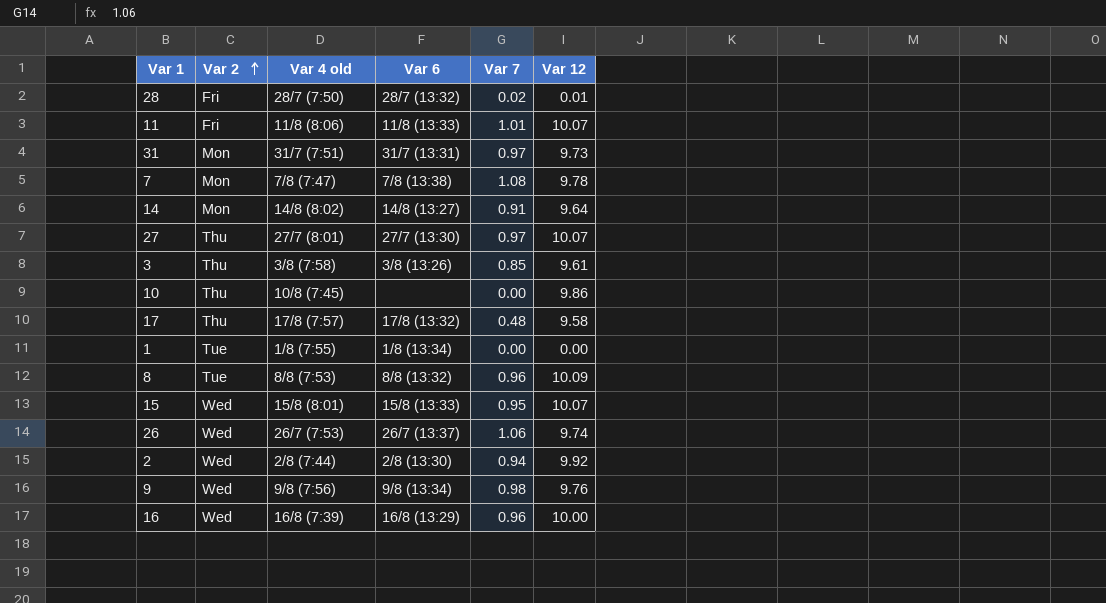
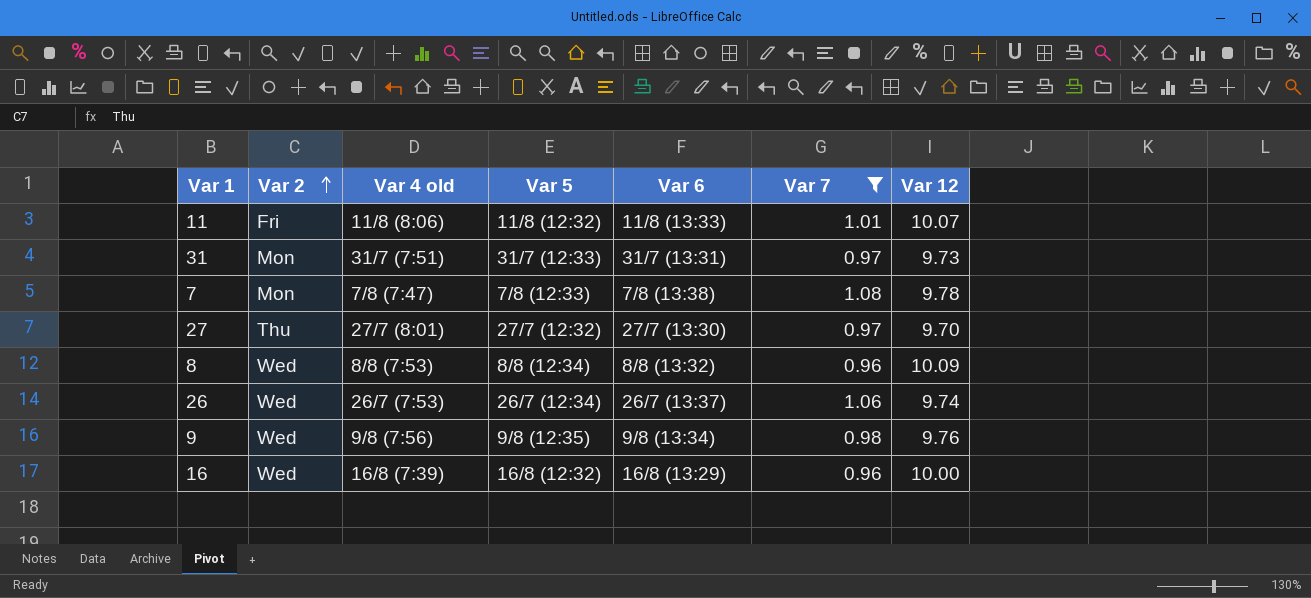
filter: none -> Var 7 >= 0.96
column Var 5 | position: none -> 4
27 | Var 12: 10.07 -> 9.70
8 | Var 2: Tue -> Wed

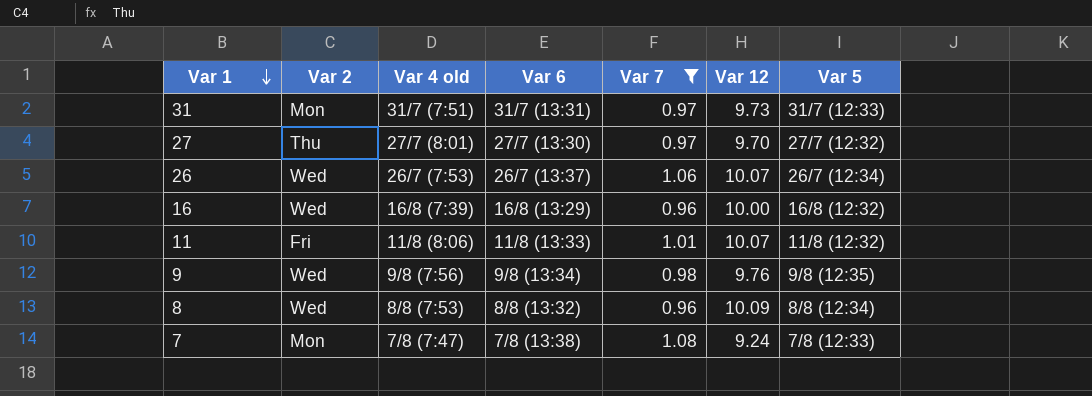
row order: Var 2 ascending -> Var 1 descending
column Var 5 | position: 4 -> 7
26 | Var 12: 9.74 -> 10.07
7 | Var 12: 9.78 -> 9.24

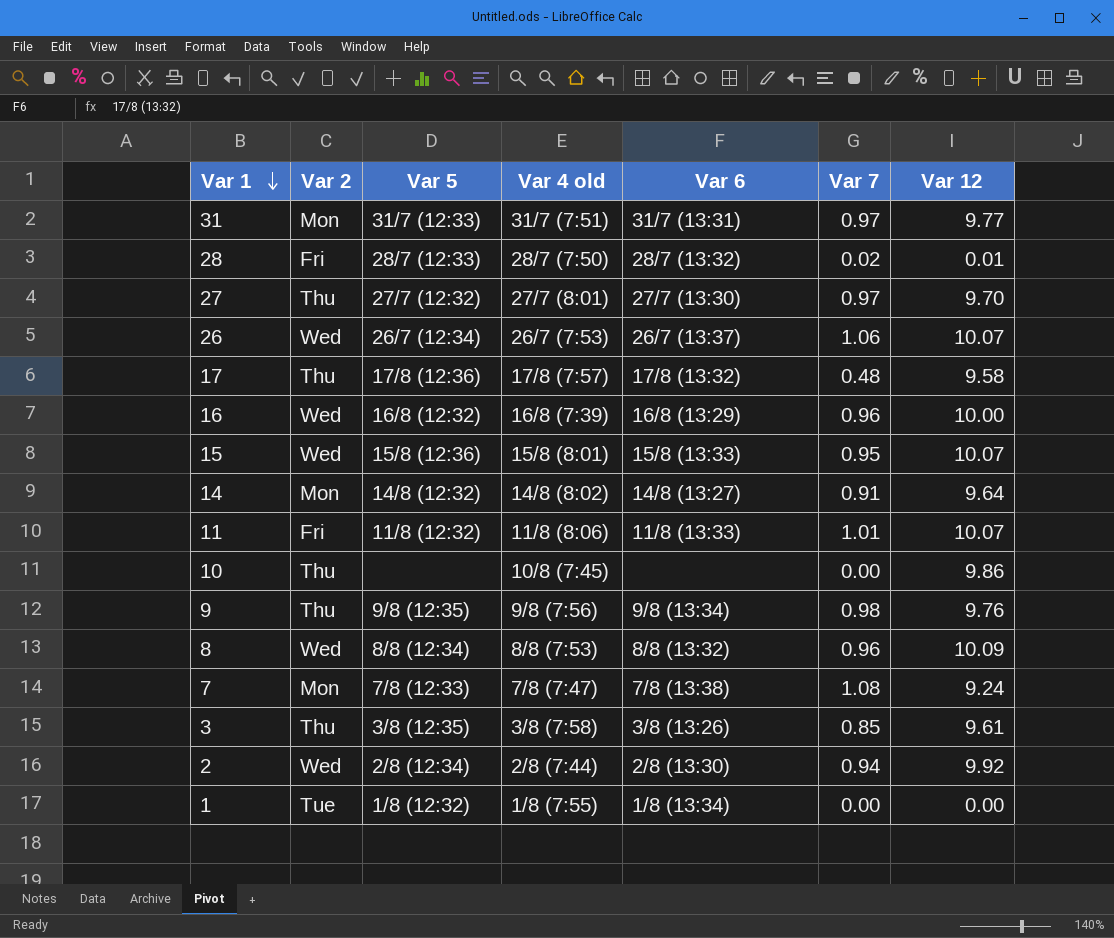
filter: Var 7 >= 0.96 -> none
column Var 5 | position: 7 -> 3
31 | Var 12: 9.73 -> 9.77
9 | Var 2: Wed -> Thu

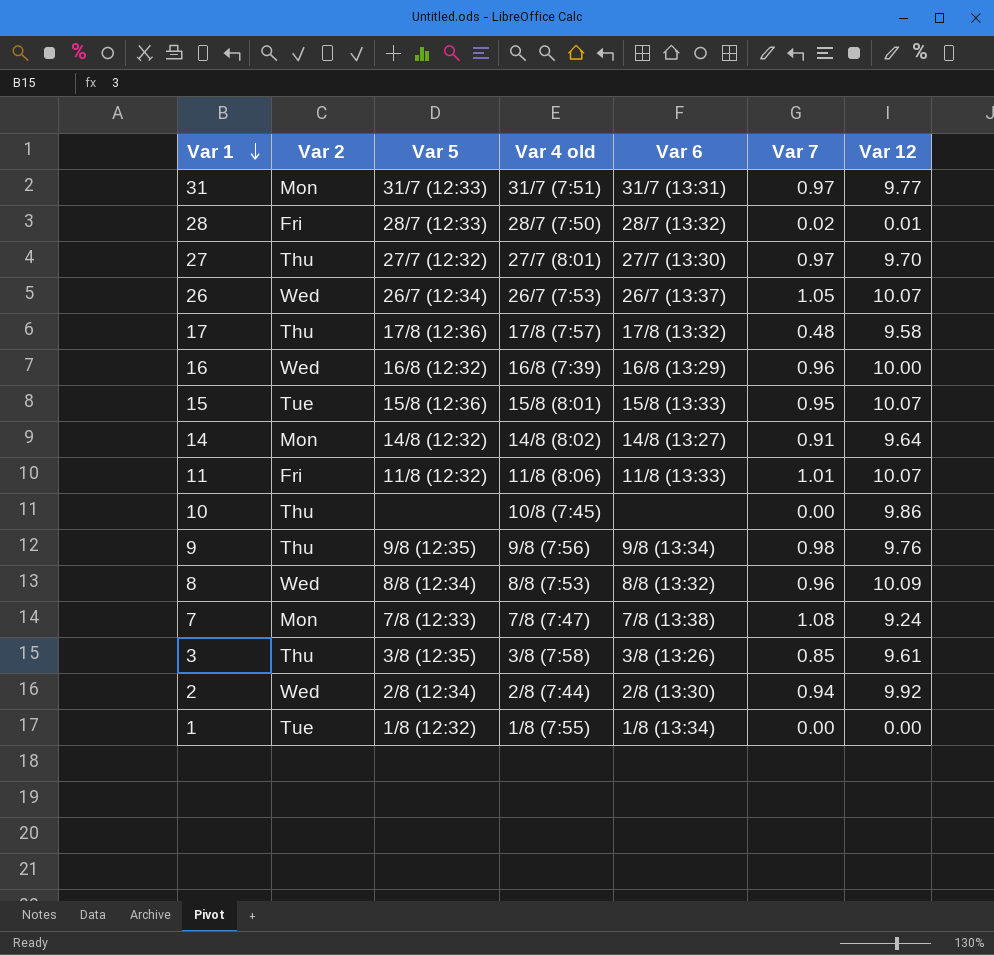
26 | Var 7: 1.06 -> 1.05
15 | Var 2: Wed -> Tue

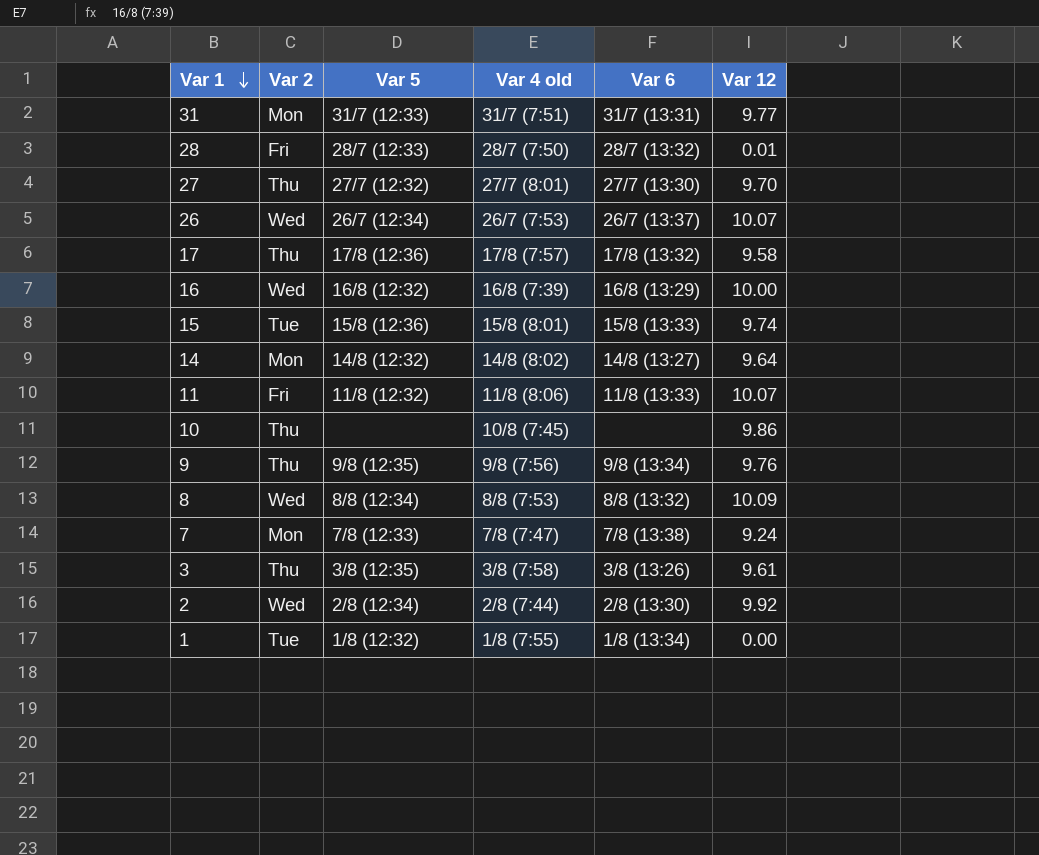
column Var 7 | position: 6 -> none
15 | Var 12: 10.07 -> 9.74

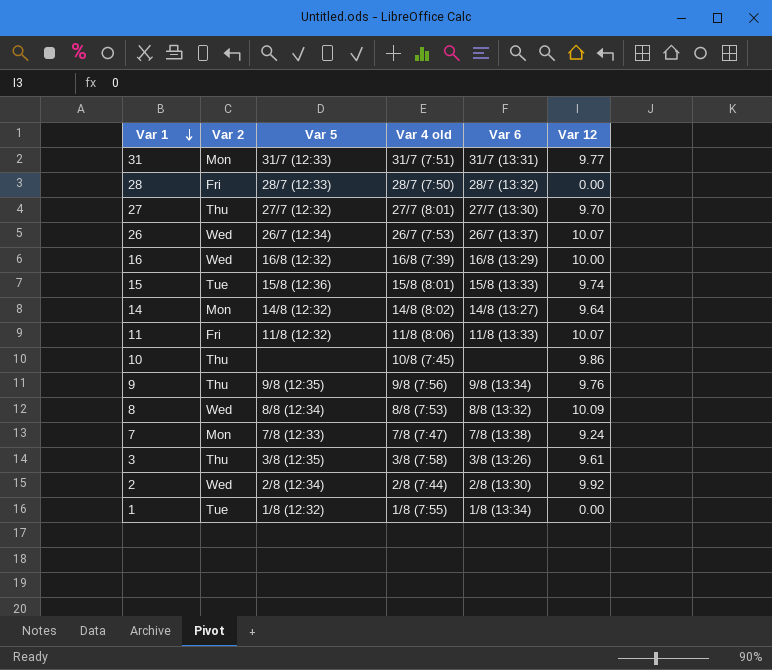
row 17: Thu | 17/8 (12:36) | 17/8 (7:57) | 17/8 (13:32) | 9.58 -> none
28 | Var 12: 0.01 -> 0.00

